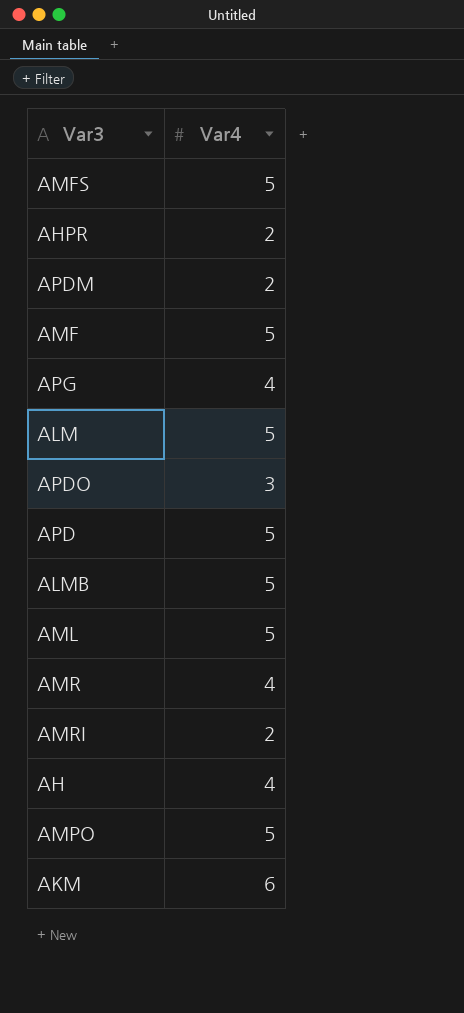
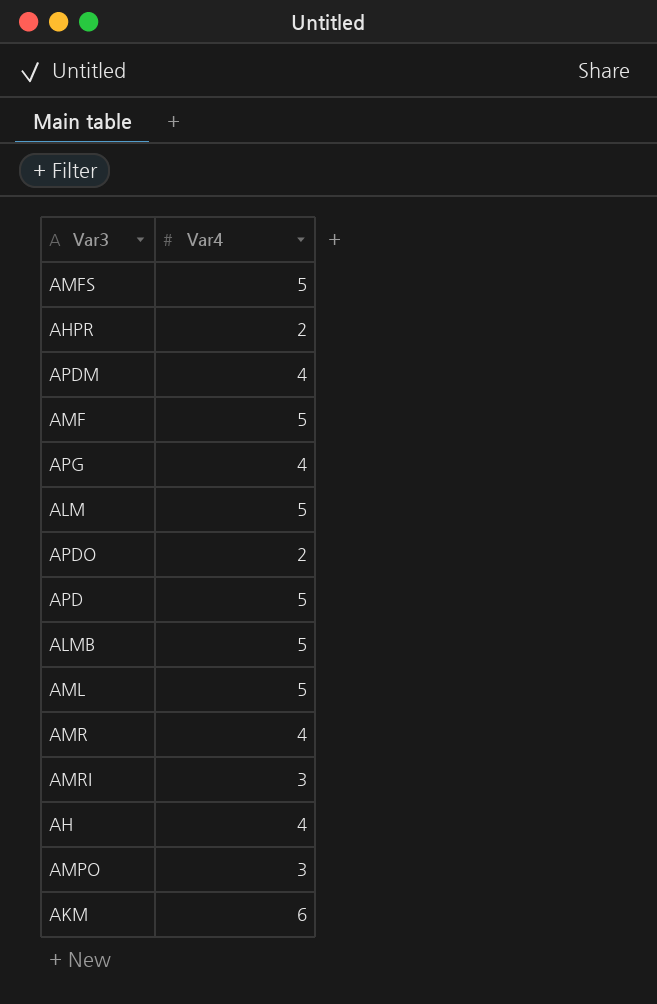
APDM | Var4: 2 -> 4
APDO | Var4: 3 -> 2
AMRI | Var4: 2 -> 3
AMPO | Var4: 5 -> 3

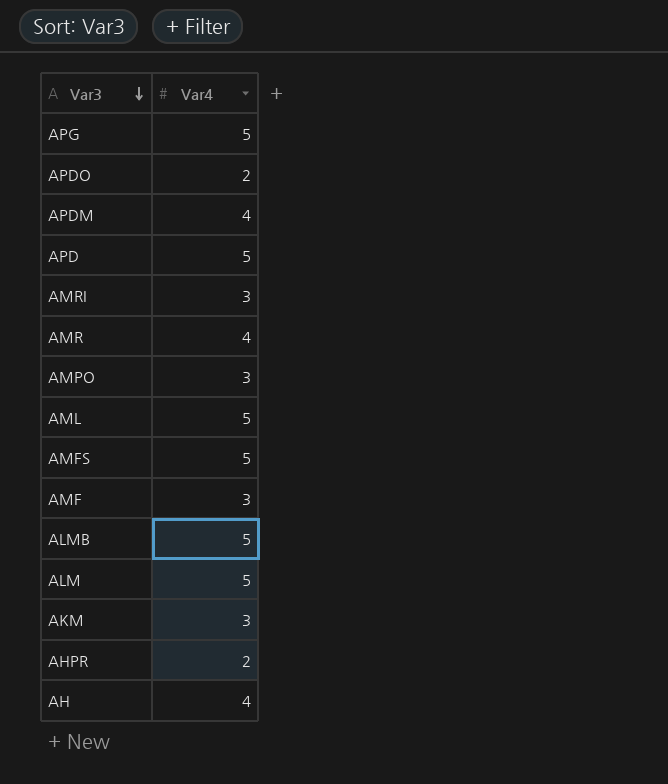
row order: none -> Var3 descending
APG | Var4: 4 -> 5
AMF | Var4: 5 -> 3
AKM | Var4: 6 -> 3

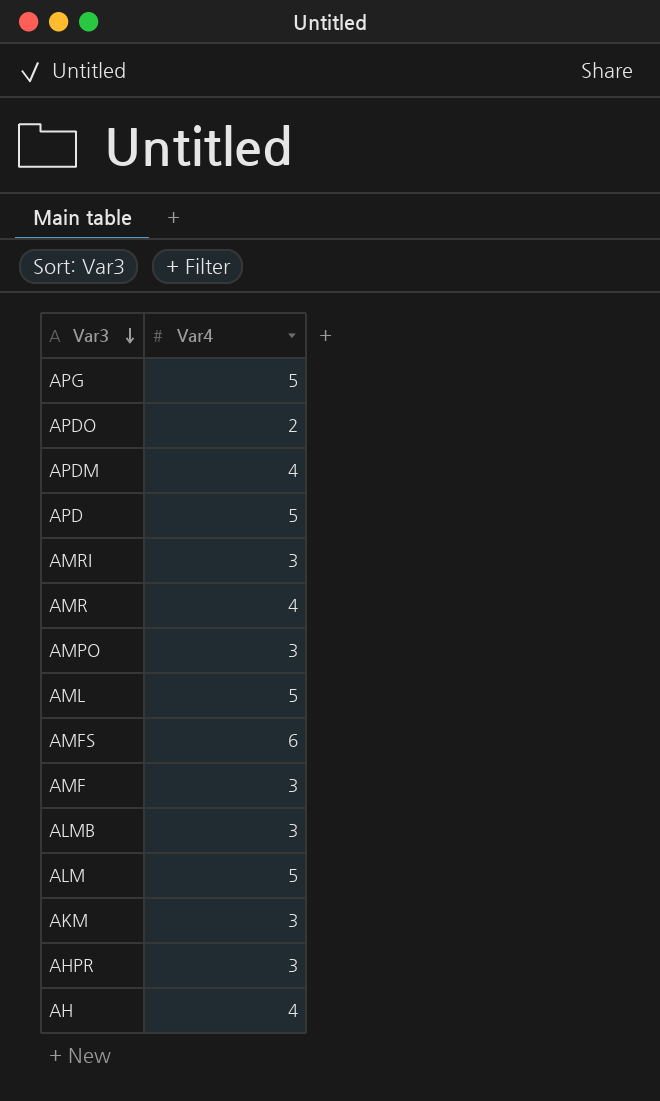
AMFS | Var4: 5 -> 6
ALMB | Var4: 5 -> 3
AHPR | Var4: 2 -> 3

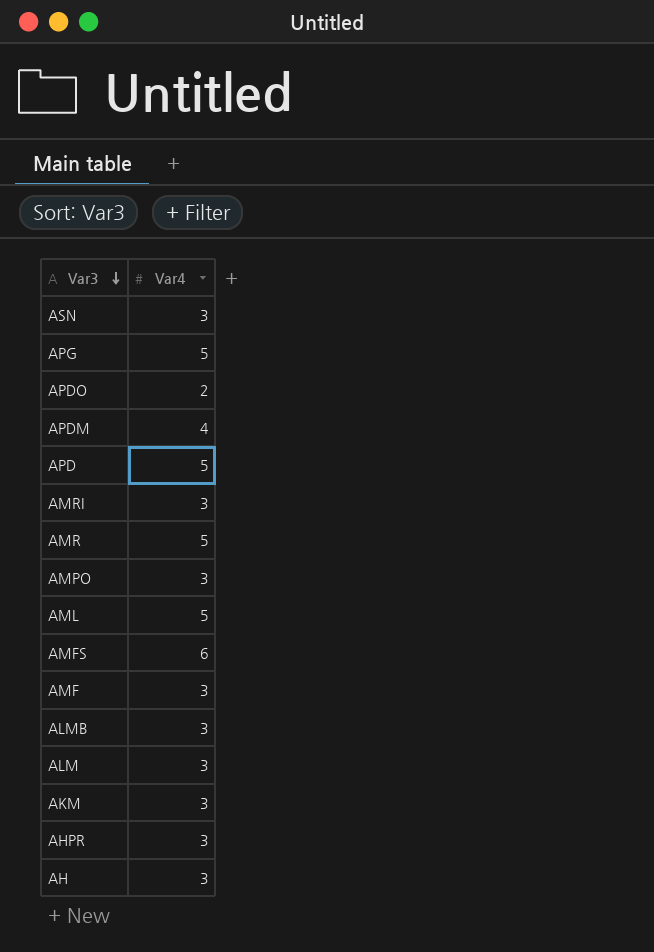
row ASN: none -> 3
AMR | Var4: 4 -> 5
ALM | Var4: 5 -> 3
AH | Var4: 4 -> 3

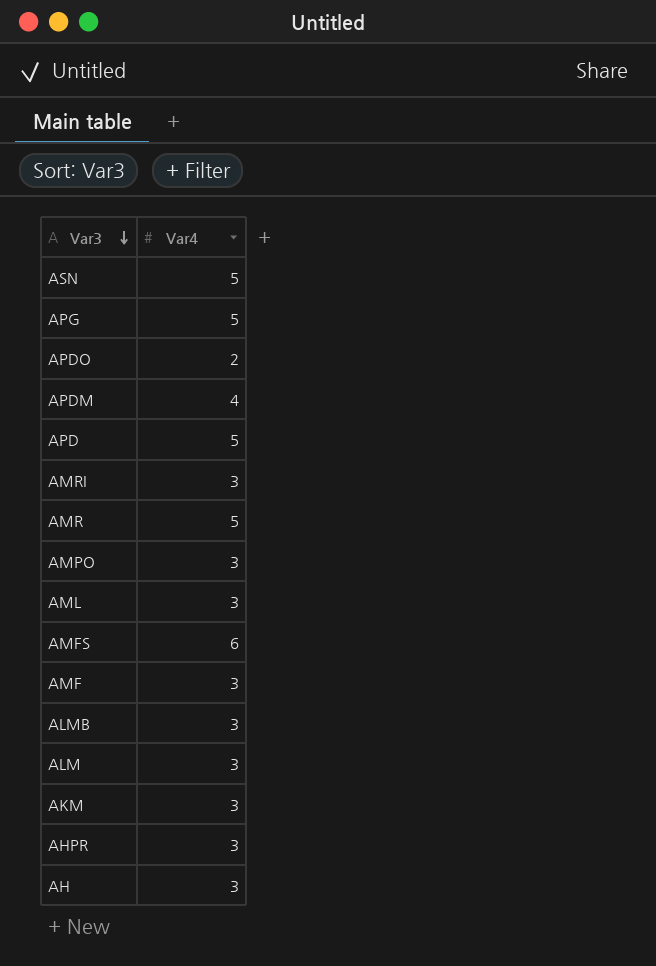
ASN | Var4: 3 -> 5
AML | Var4: 5 -> 3

